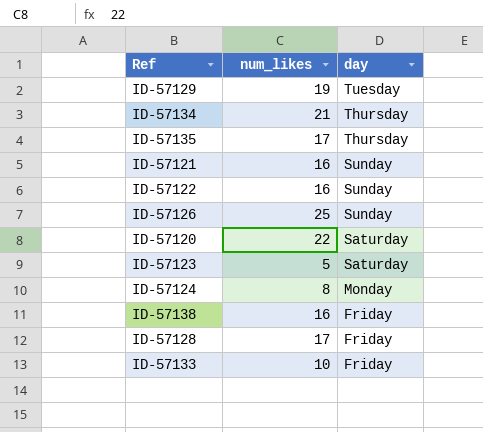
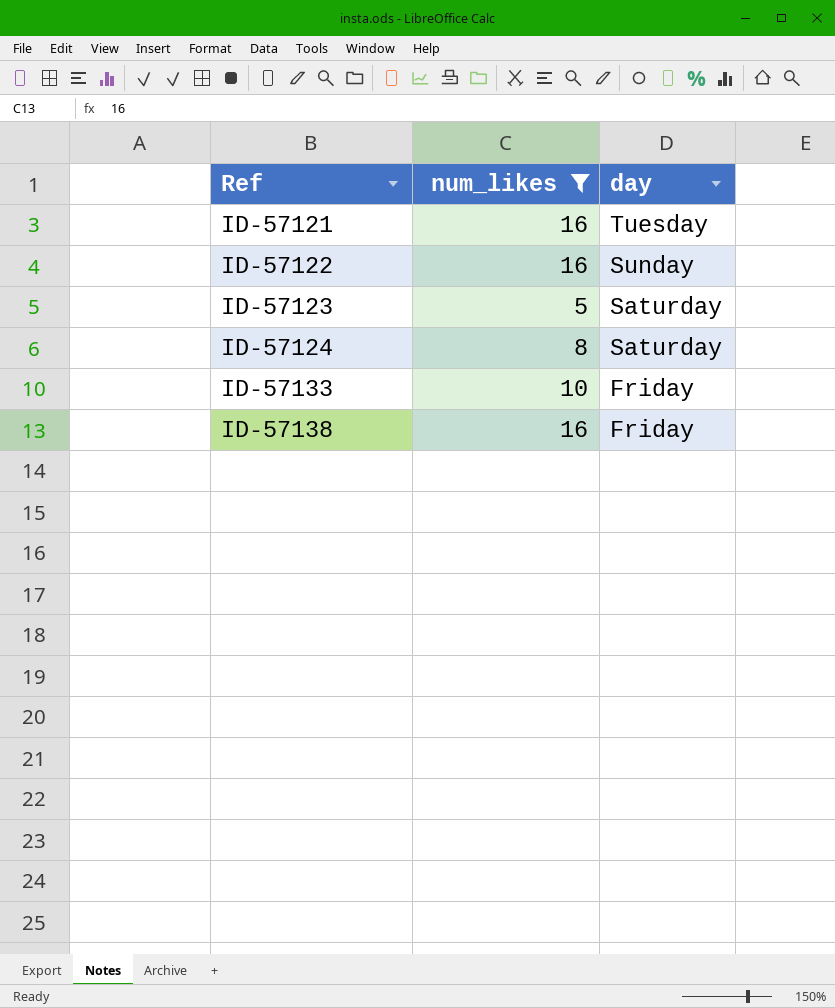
filter: none -> num_likes <= 16
row order: day descending -> Ref ascending
ID-57121 | day: Sunday -> Tuesday
ID-57124 | day: Monday -> Saturday

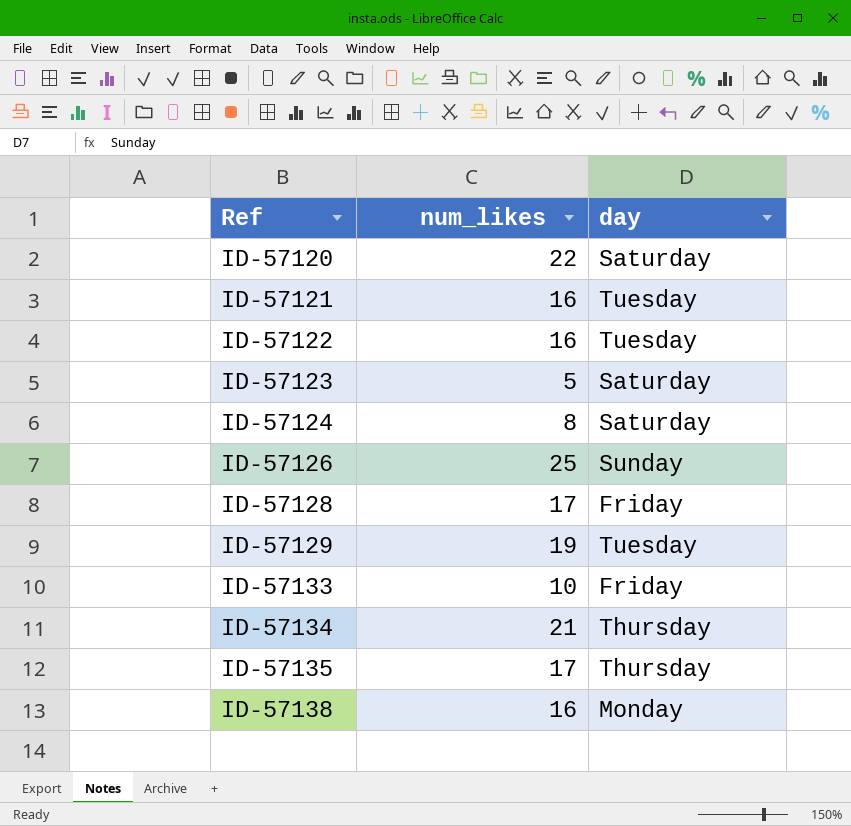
filter: num_likes <= 16 -> none
ID-57122 | day: Sunday -> Tuesday
ID-57138 | day: Friday -> Monday

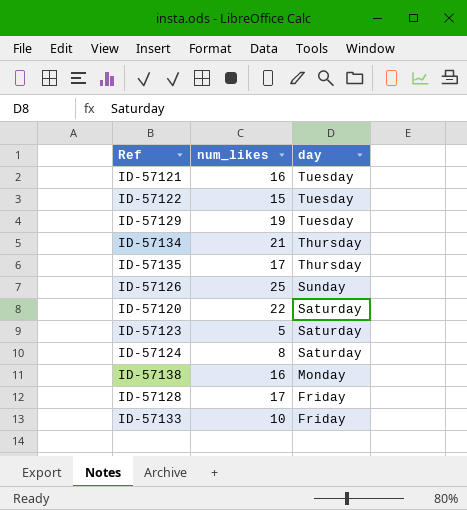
row order: Ref ascending -> day descending
ID-57122 | num_likes: 16 -> 15

